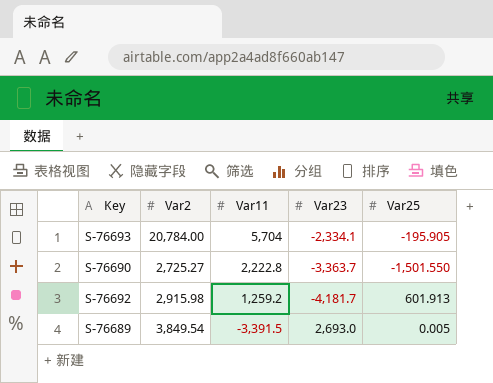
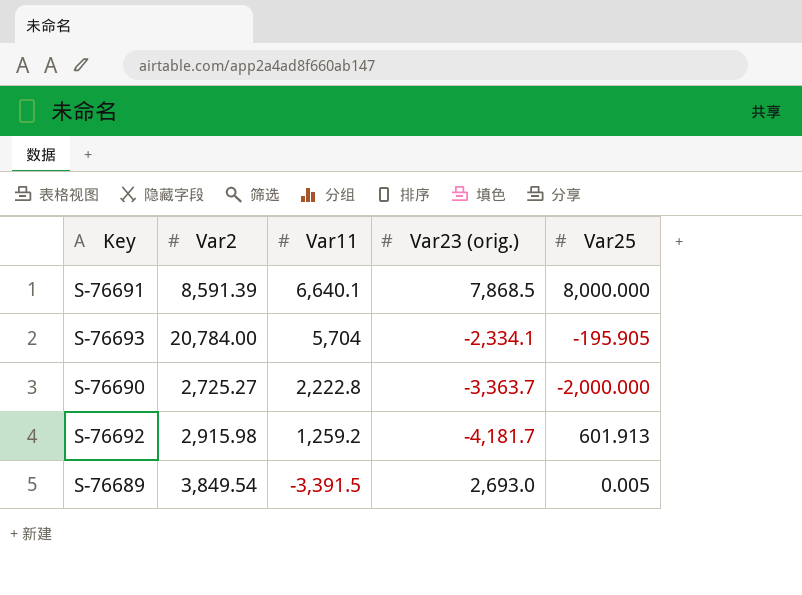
column name: Var23 -> Var23 (orig.)
row S-76691: none -> 8,591.39 | 6,640.1 | 7,868.5 | 8,000.000
S-76690 | Var25: -1,501.550 -> -2,000.000

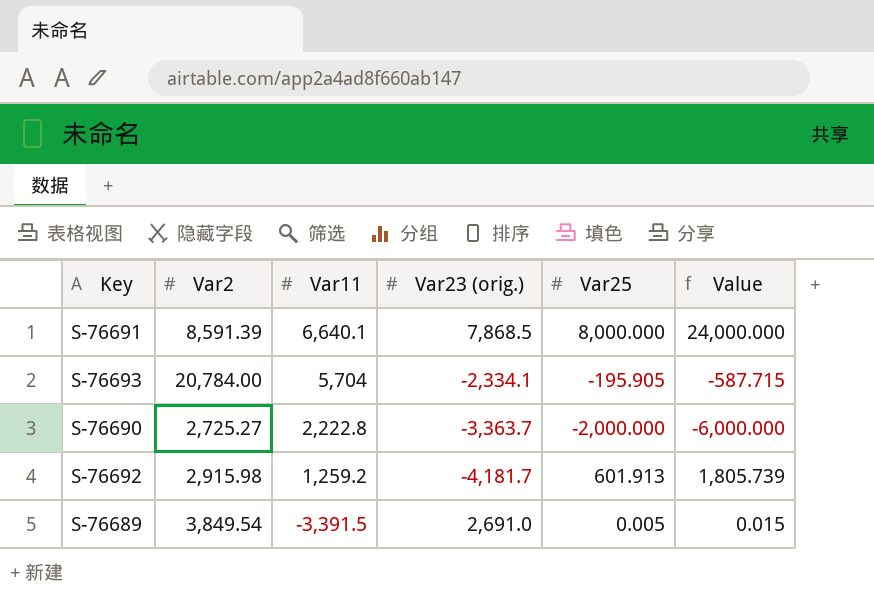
column Value | formula: none -> [Var25] * 3
S-76689 | Var23 (orig.): 2,693.0 -> 2,691.0

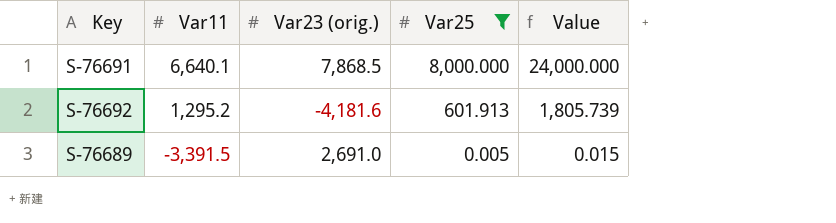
filter: none -> Var25 >= 0.005
column Var2 | position: 2 -> none
S-76692 | Var11: 1,259.2 -> 1,295.2
S-76692 | Var23 (orig.): -4,181.7 -> -4,181.6

